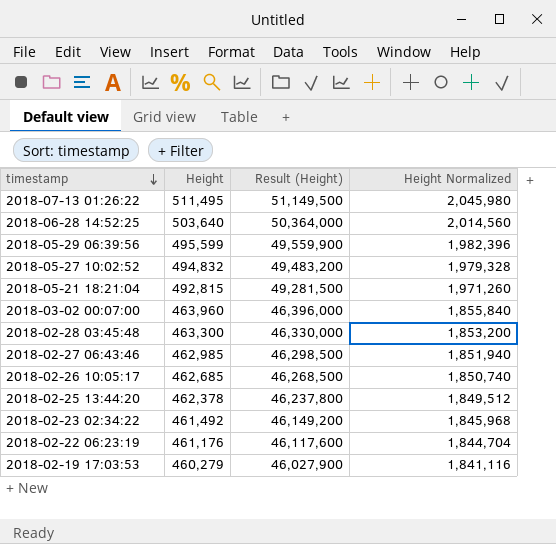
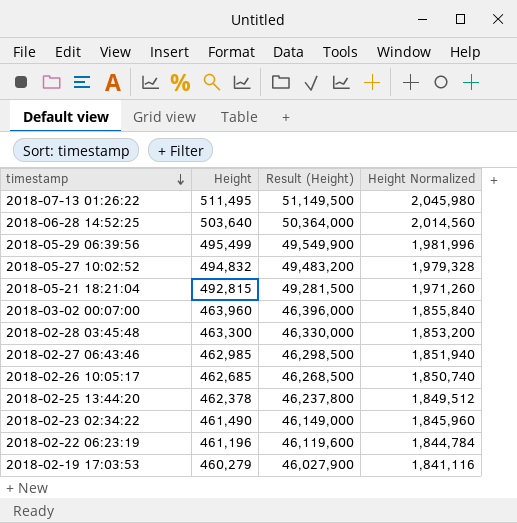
2018-05-29 06:39:56 | Height: 495,599 -> 495,499
2018-05-29 06:39:56 | Result (Height): 49,559,900 -> 49,549,900
2018-05-29 06:39:56 | Height Normalized: 1,982,396 -> 1,981,996
2018-02-23 02:34:22 | Height: 461,492 -> 461,490
2018-02-23 02:34:22 | Result (Height): 46,149,200 -> 46,149,000
2018-02-23 02:34:22 | Height Normalized: 1,845,968 -> 1,845,960
2018-02-22 06:23:19 | Height: 461,176 -> 461,196
2018-02-22 06:23:19 | Result (Height): 46,117,600 -> 46,119,600
2018-02-22 06:23:19 | Height Normalized: 1,844,704 -> 1,844,784

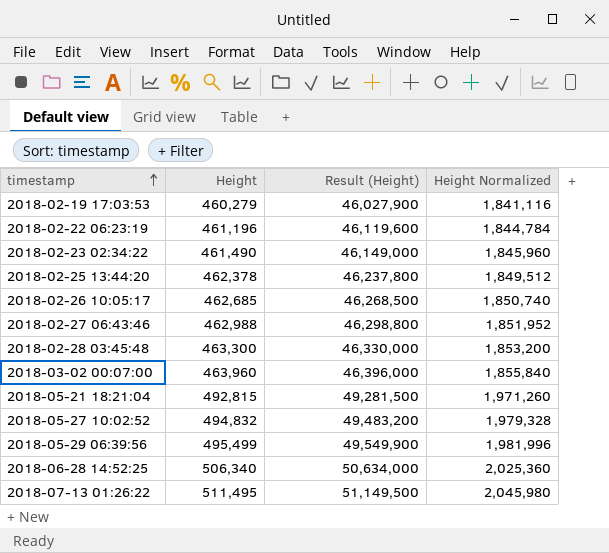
row order: timestamp descending -> timestamp ascending
2018-02-27 06:43:46 | Height: 462,985 -> 462,988
2018-02-27 06:43:46 | Result (Height): 46,298,500 -> 46,298,800
2018-02-27 06:43:46 | Height Normalized: 1,851,940 -> 1,851,952
2018-06-28 14:52:25 | Height: 503,640 -> 506,340
2018-06-28 14:52:25 | Result (Height): 50,364,000 -> 50,634,000
2018-06-28 14:52:25 | Height Normalized: 2,014,560 -> 2,025,360

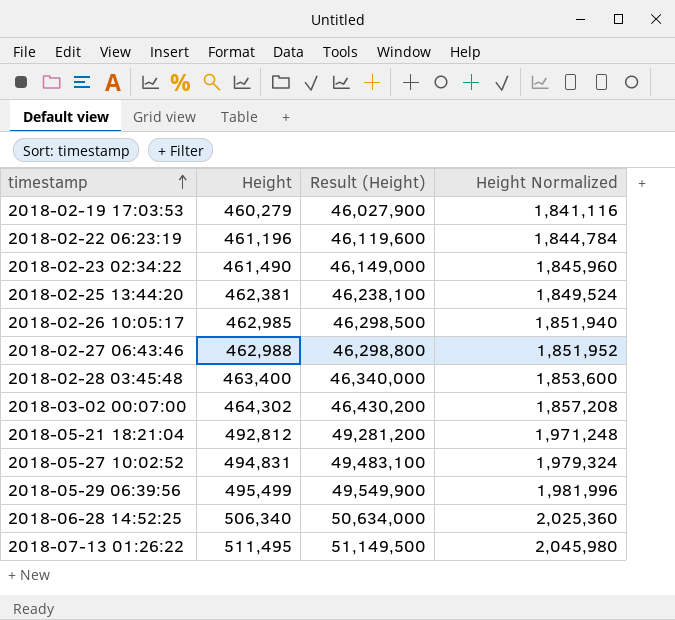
2018-02-25 13:44:20 | Height: 462,378 -> 462,381
2018-02-25 13:44:20 | Result (Height): 46,237,800 -> 46,238,100
2018-02-25 13:44:20 | Height Normalized: 1,849,512 -> 1,849,524
2018-02-26 10:05:17 | Height: 462,685 -> 462,985
2018-02-26 10:05:17 | Result (Height): 46,268,500 -> 46,298,500
2018-02-26 10:05:17 | Height Normalized: 1,850,740 -> 1,851,940
2018-02-28 03:45:48 | Height: 463,300 -> 463,400
2018-02-28 03:45:48 | Result (Height): 46,330,000 -> 46,340,000
2018-02-28 03:45:48 | Height Normalized: 1,853,200 -> 1,853,600
2018-03-02 00:07:00 | Height: 463,960 -> 464,302
2018-03-02 00:07:00 | Result (Height): 46,396,000 -> 46,430,200
2018-03-02 00:07:00 | Height Normalized: 1,855,840 -> 1,857,208
2018-05-21 18:21:04 | Height: 492,815 -> 492,812
2018-05-21 18:21:04 | Result (Height): 49,281,500 -> 49,281,200
2018-05-21 18:21:04 | Height Normalized: 1,971,260 -> 1,971,248
2018-05-27 10:02:52 | Height: 494,832 -> 494,831
2018-05-27 10:02:52 | Result (Height): 49,483,200 -> 49,483,100
2018-05-27 10:02:52 | Height Normalized: 1,979,328 -> 1,979,324

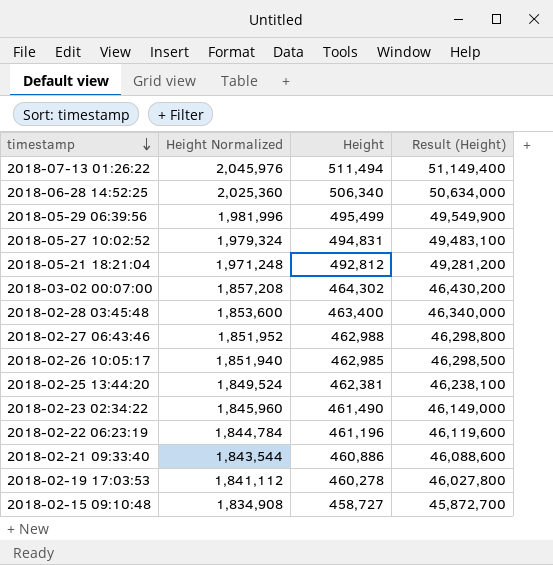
row order: timestamp ascending -> timestamp descending
column Height Normalized | position: 4 -> 2
2018-07-13 01:26:22 | Height Normalized: 2,045,980 -> 2,045,976
2018-07-13 01:26:22 | Height: 511,495 -> 511,494
2018-07-13 01:26:22 | Result (Height): 51,149,500 -> 51,149,400
row 2018-02-21 09:33:40: none -> 1,843,544 | 460,886 | 46,088,600
2018-02-19 17:03:53 | Height Normalized: 1,841,116 -> 1,841,112
2018-02-19 17:03:53 | Height: 460,279 -> 460,278
2018-02-19 17:03:53 | Result (Height): 46,027,900 -> 46,027,800
row 2018-02-15 09:10:48: none -> 1,834,908 | 458,727 | 45,872,700

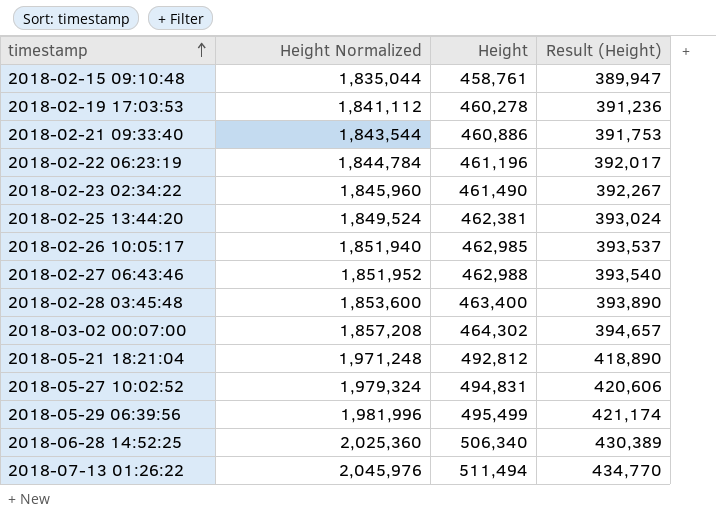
row order: timestamp descending -> timestamp ascending
column Result (Height) | formula: [Height] * 100 -> [Height] * 0.85
2018-02-15 09:10:48 | Height Normalized: 1,834,908 -> 1,835,044
2018-02-15 09:10:48 | Height: 458,727 -> 458,761

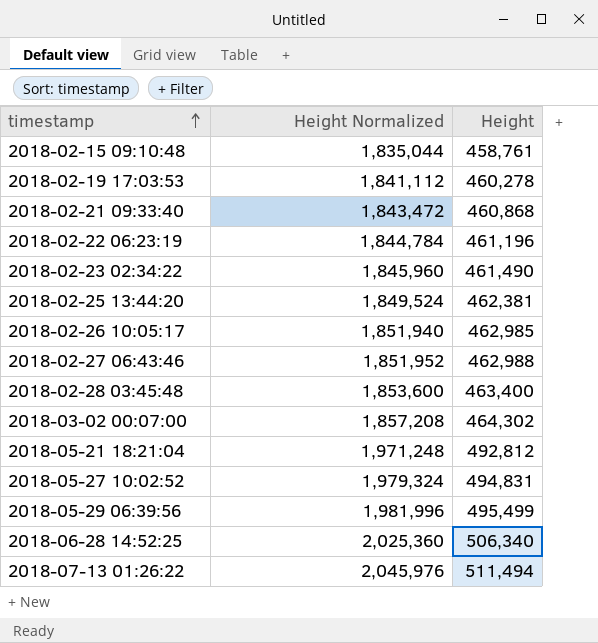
column Result (Height) | formula: [Height] * 0.85 -> none
2018-02-21 09:33:40 | Height Normalized: 1,843,544 -> 1,843,472
2018-02-21 09:33:40 | Height: 460,886 -> 460,868

